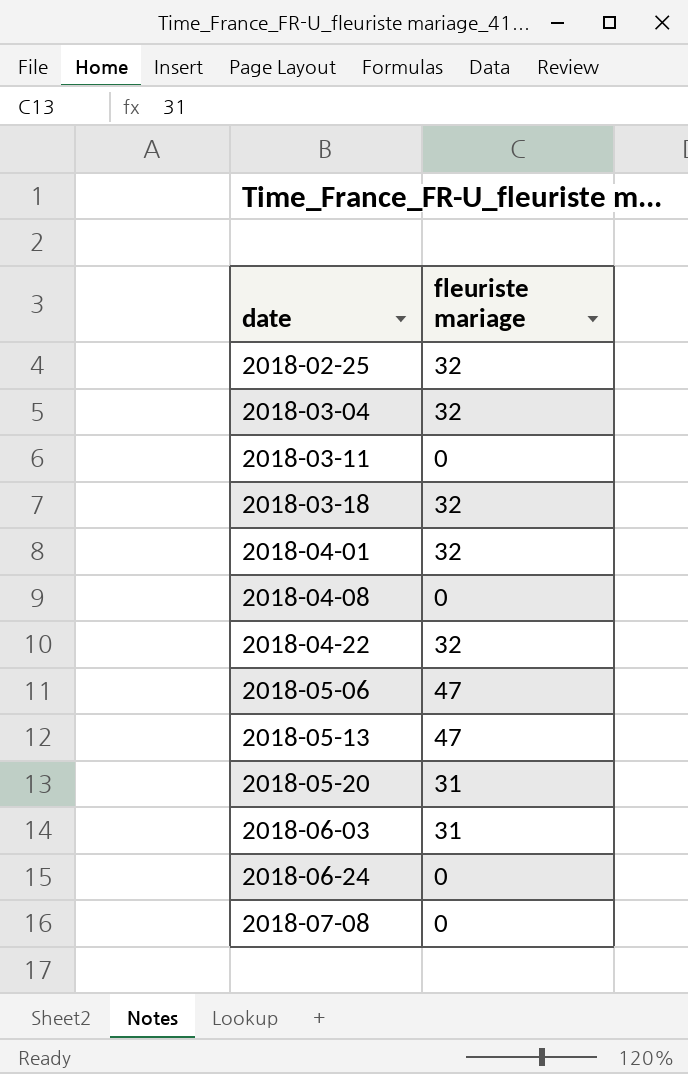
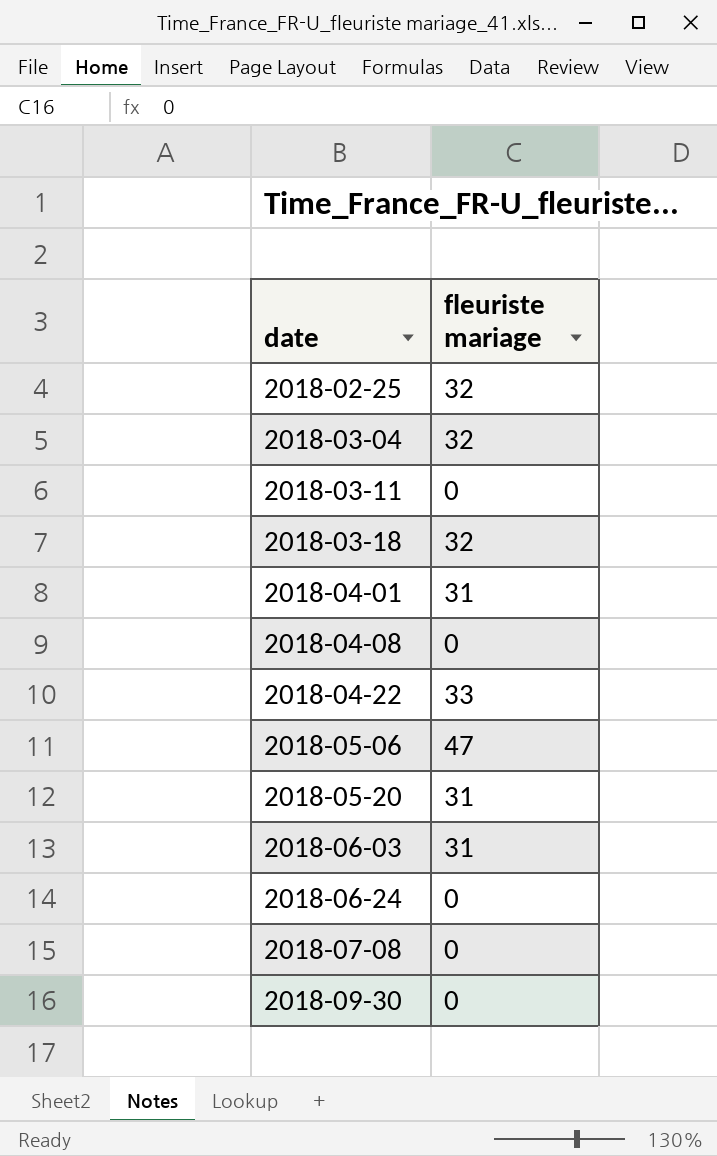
row 2018-05-13: 47 -> none
2018-04-01 | fleuriste mariage: 32 -> 31
2018-04-22 | fleuriste mariage: 32 -> 33
row 2018-09-30: none -> 0

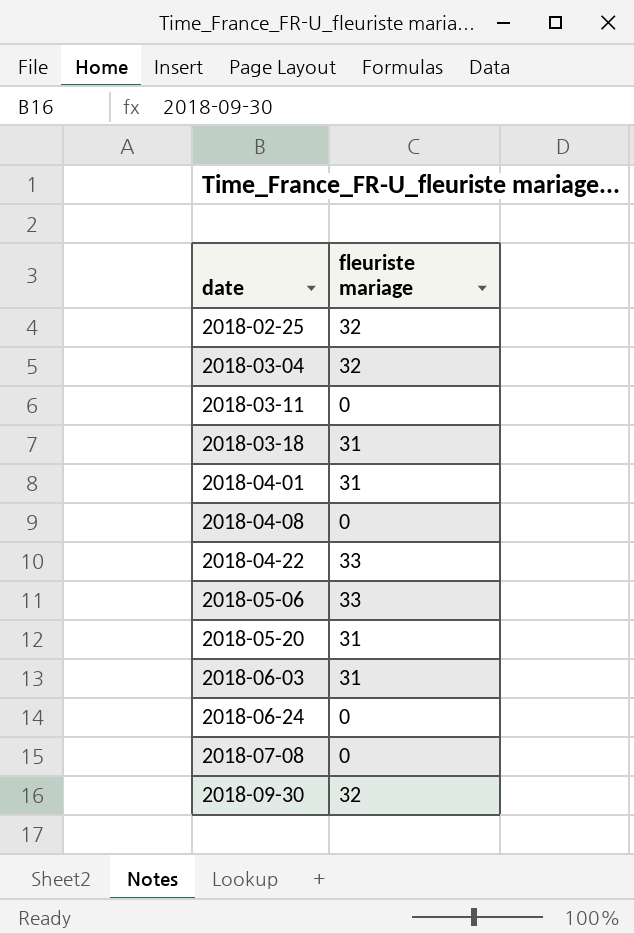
2018-03-18 | fleuriste mariage: 32 -> 31
2018-05-06 | fleuriste mariage: 47 -> 33
2018-09-30 | fleuriste mariage: 0 -> 32

